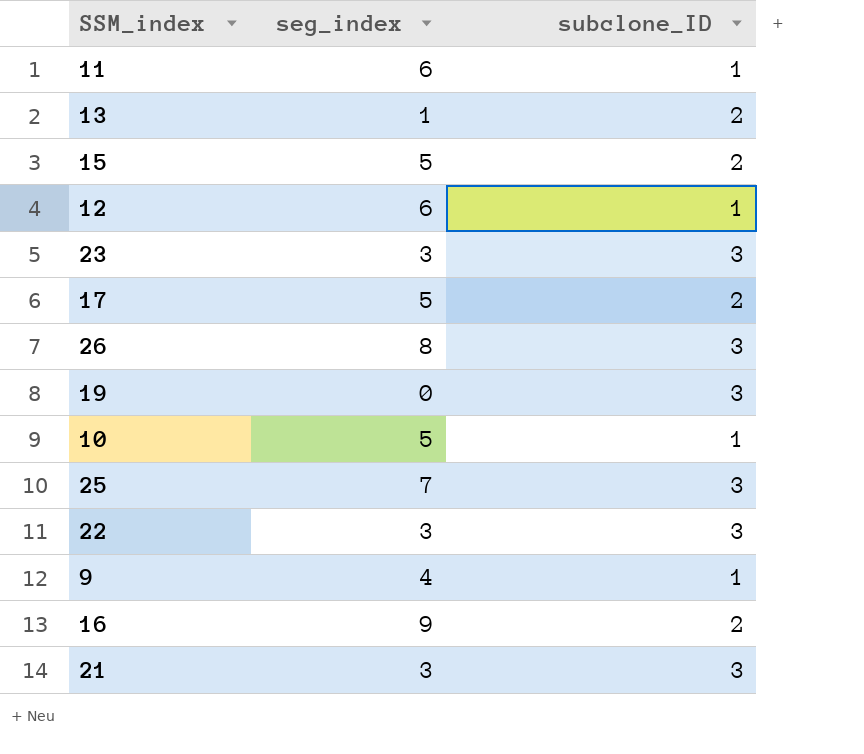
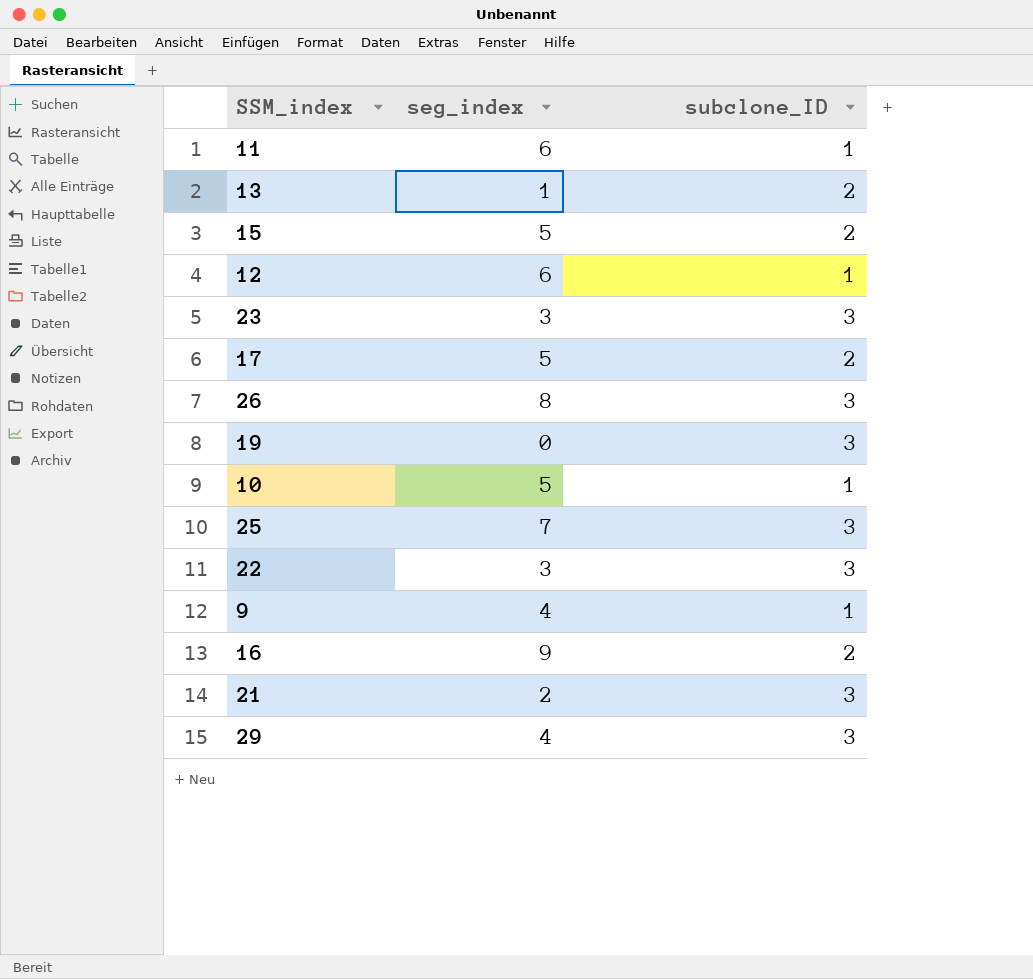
21 | seg_index: 3 -> 2
row 29: none -> 4 | 3

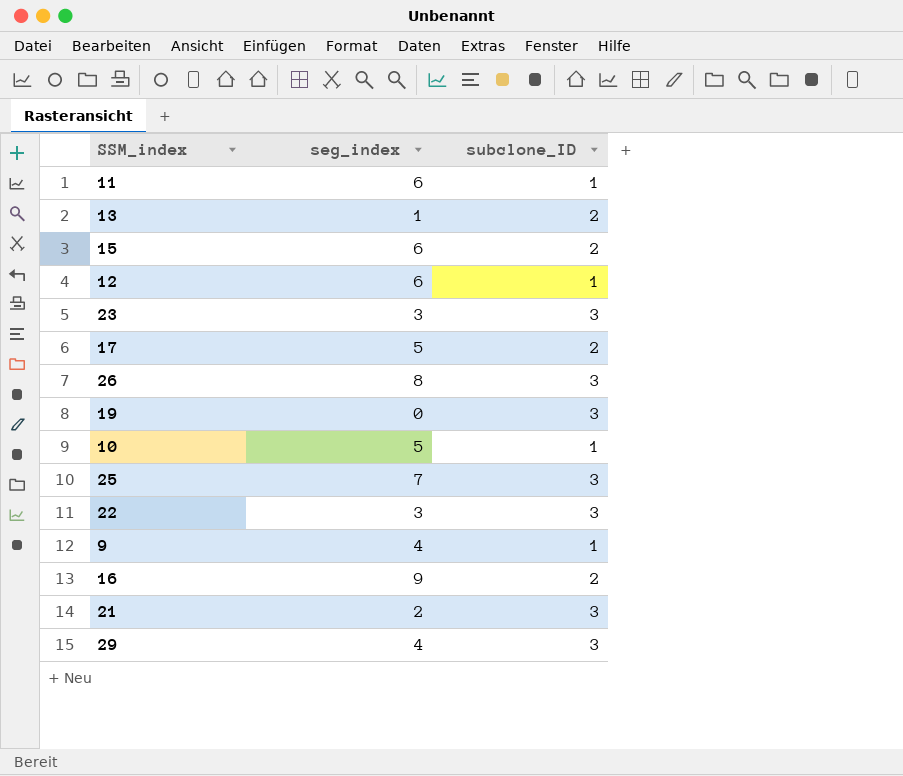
15 | seg_index: 5 -> 6

